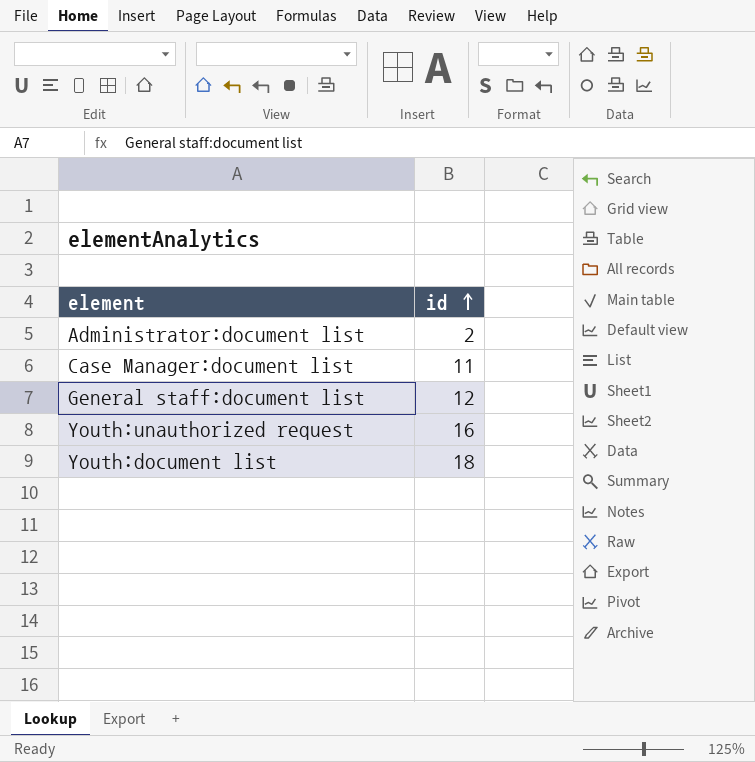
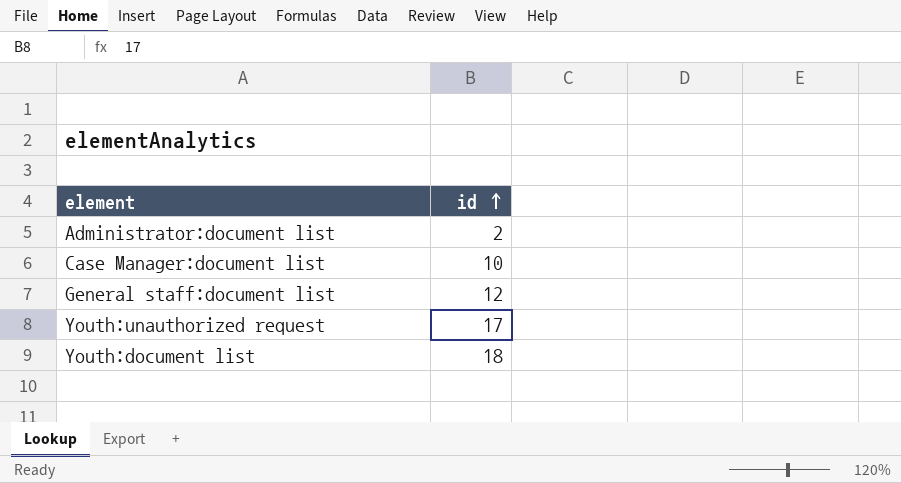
Case Manager:document list | id: 11 -> 10
Youth:unauthorized request | id: 16 -> 17

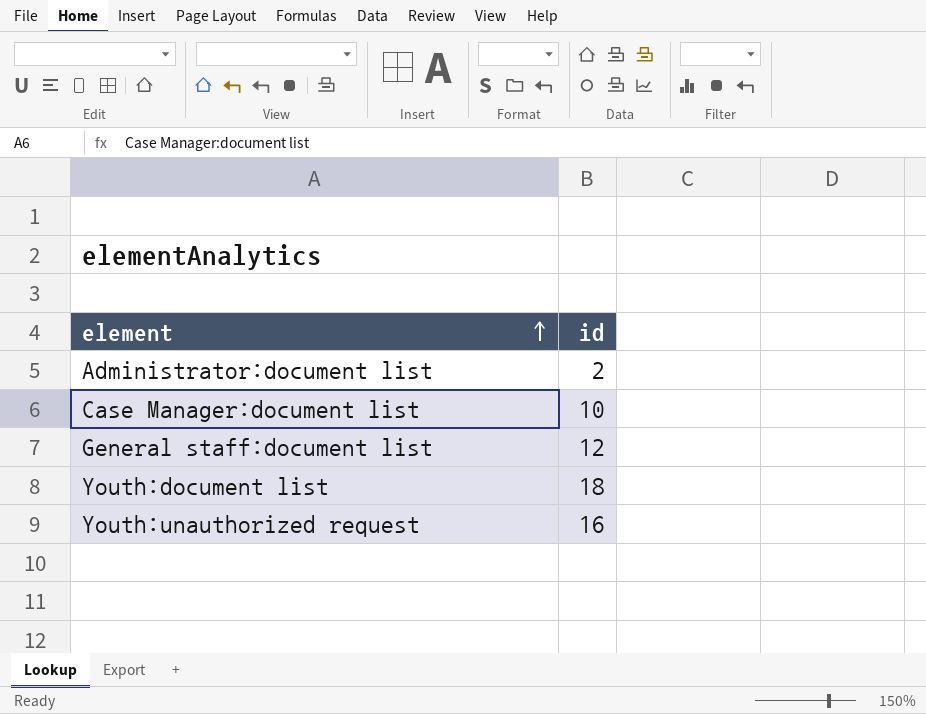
row order: id ascending -> element ascending
Youth:unauthorized request | id: 17 -> 16

